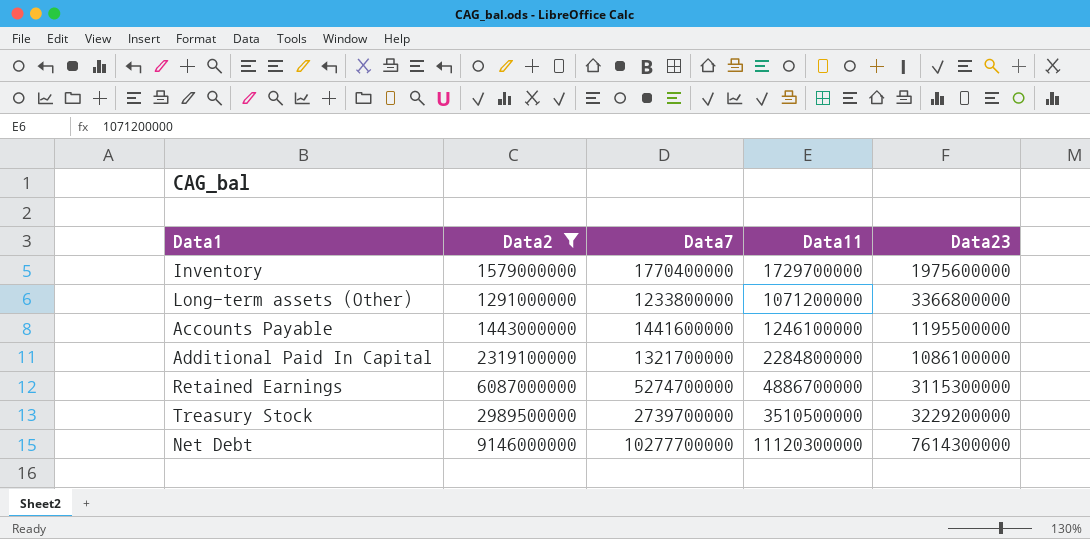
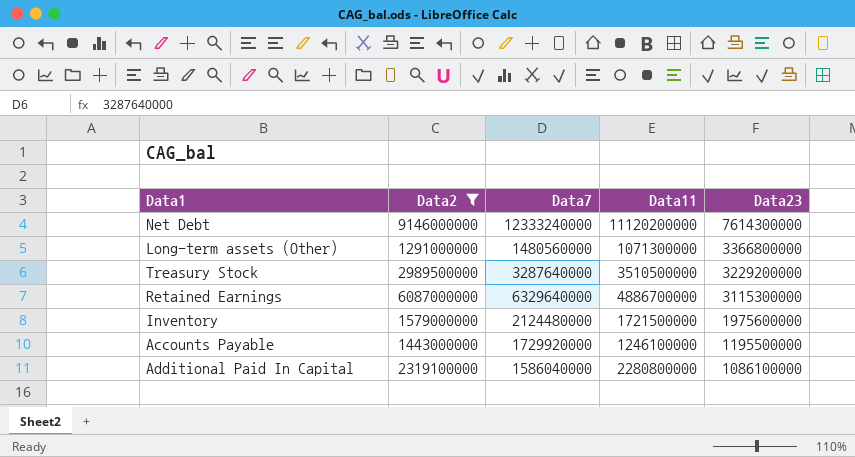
row order: none -> Data23 descending
Net Debt | Data7: 10277700000 -> 12333240000
Net Debt | Data11: 11120300000 -> 11120200000
Long-term assets (Other) | Data7: 1233800000 -> 1480560000
Long-term assets (Other) | Data11: 1071200000 -> 1071300000
Treasury Stock | Data7: 2739700000 -> 3287640000
Retained Earnings | Data7: 5274700000 -> 6329640000
Inventory | Data7: 1770400000 -> 2124480000
Inventory | Data11: 1729700000 -> 1721500000
Accounts Payable | Data7: 1441600000 -> 1729920000
Additional Paid In Capital | Data7: 1321700000 -> 1586040000
Additional Paid In Capital | Data11: 2284800000 -> 2280800000

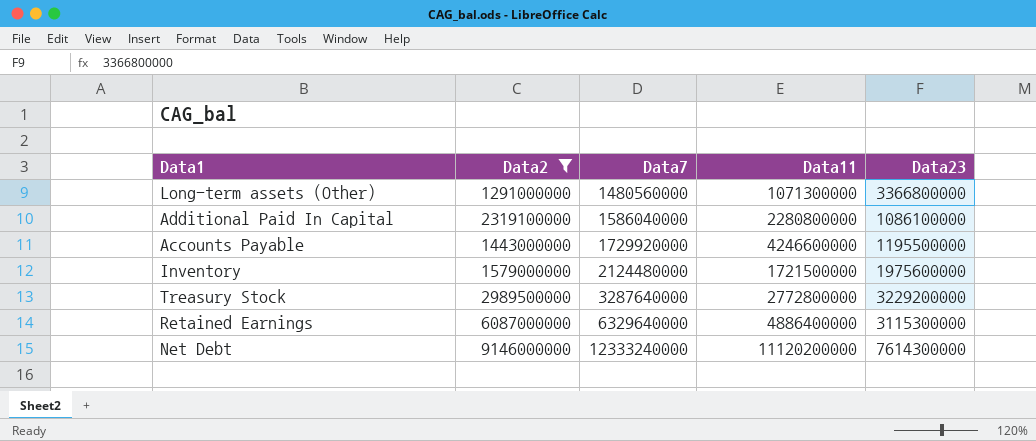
row order: Data23 descending -> Data7 ascending
Accounts Payable | Data11: 1246100000 -> 4246600000
Treasury Stock | Data11: 3510500000 -> 2772800000
Retained Earnings | Data11: 4886700000 -> 4886400000

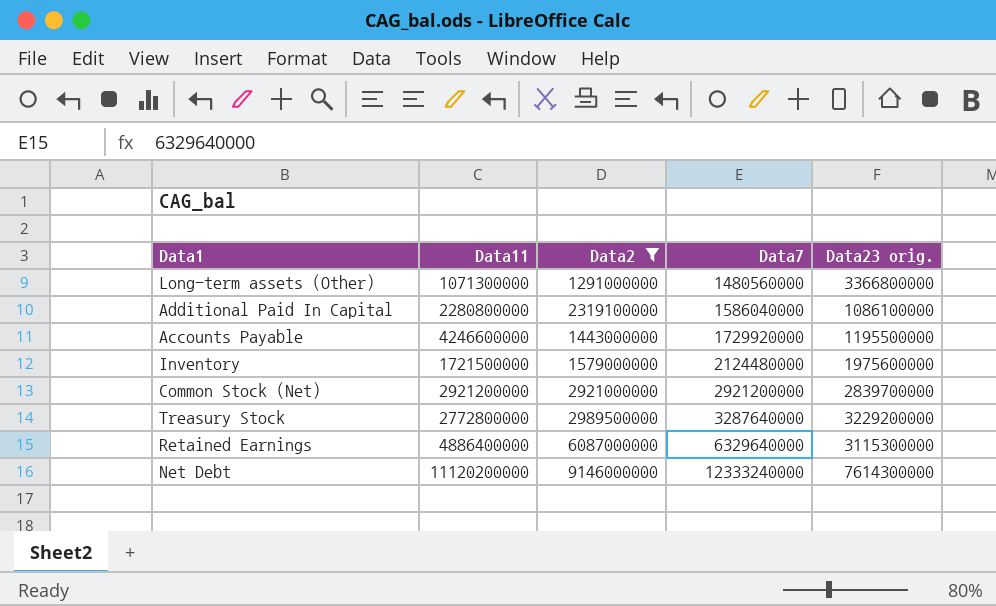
column Data11 | position: 4 -> 2
column name: Data23 -> Data23 orig.
row Common Stock (Net): none -> 2921200000 | 2921000000 | 2921200000 | 2839700000

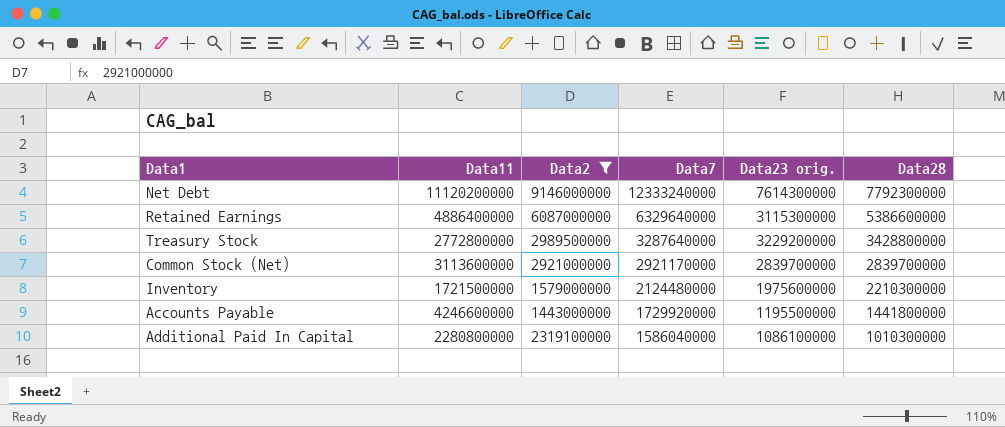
row order: Data7 ascending -> Data7 descending
column Data28 | position: none -> 6
row Long-term assets (Other): 1071300000 | 1291000000 | 1480560000 | 3366800000 -> none
Common Stock (Net) | Data11: 2921200000 -> 3113600000
Common Stock (Net) | Data7: 2921200000 -> 2921170000

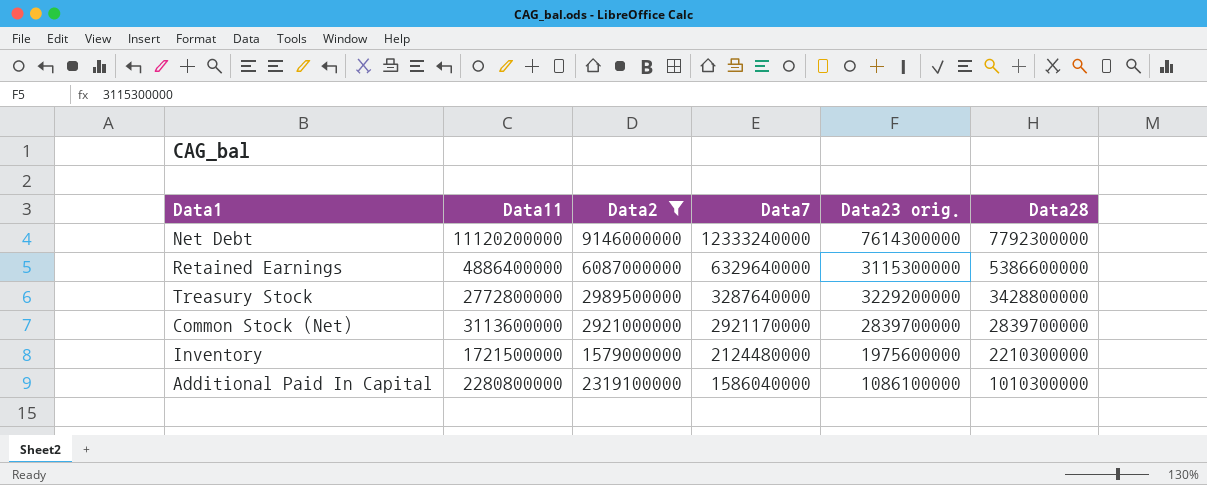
row Accounts Payable: 4246600000 | 1443000000 | 1729920000 | 1195500000 | 1441800000 -> none

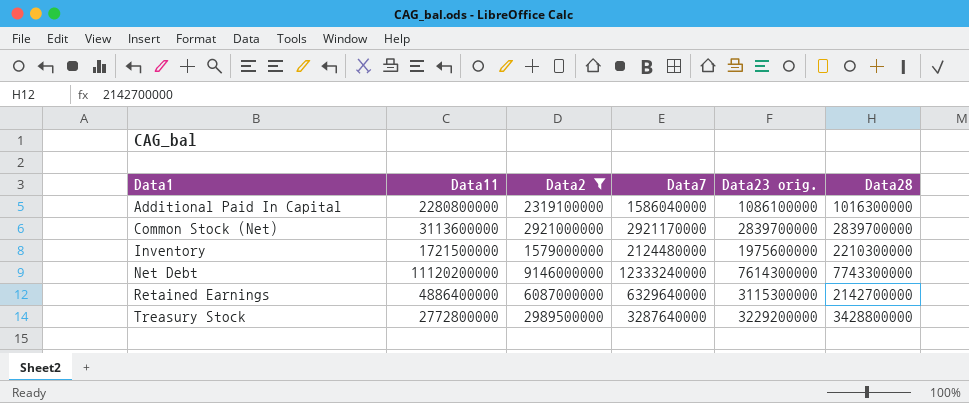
row order: Data7 descending -> Data1 ascending
Additional Paid In Capital | Data28: 1010300000 -> 1016300000
Net Debt | Data28: 7792300000 -> 7743300000
Retained Earnings | Data28: 5386600000 -> 2142700000

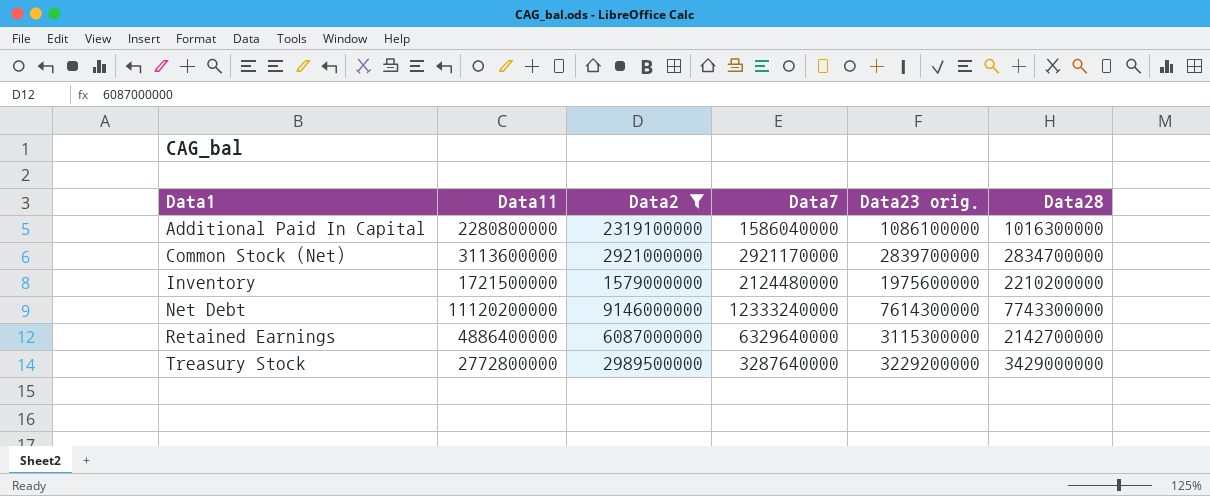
Common Stock (Net) | Data28: 2839700000 -> 2834700000
Inventory | Data28: 2210300000 -> 2210200000
Treasury Stock | Data28: 3428800000 -> 3429000000

